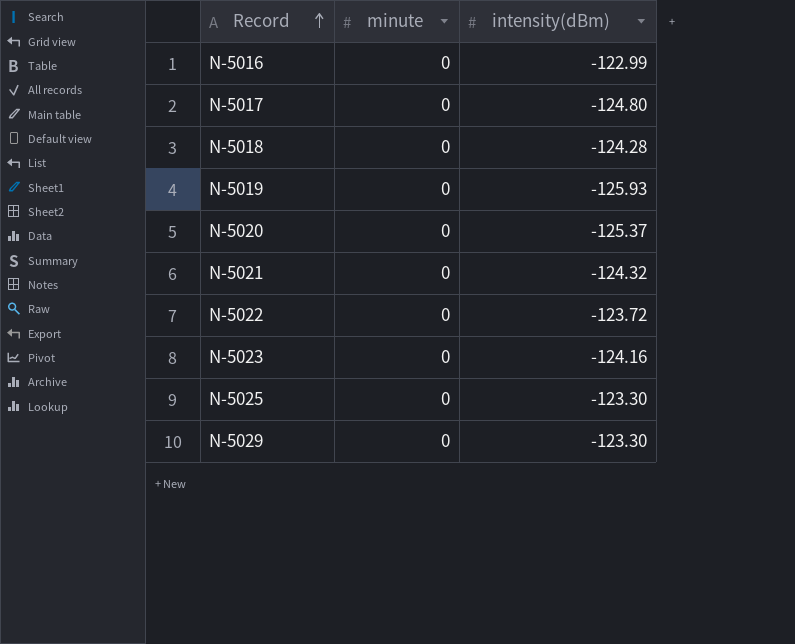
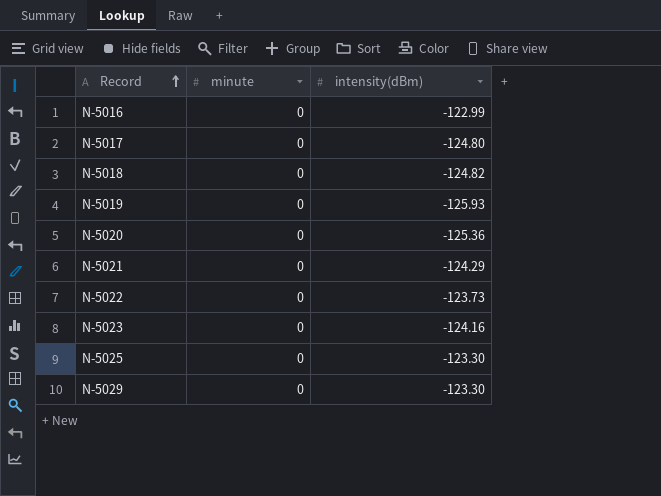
N-5018 | intensity(dBm): -124.28 -> -124.82
N-5020 | intensity(dBm): -125.37 -> -125.36
N-5021 | intensity(dBm): -124.32 -> -124.29
N-5022 | intensity(dBm): -123.72 -> -123.73

